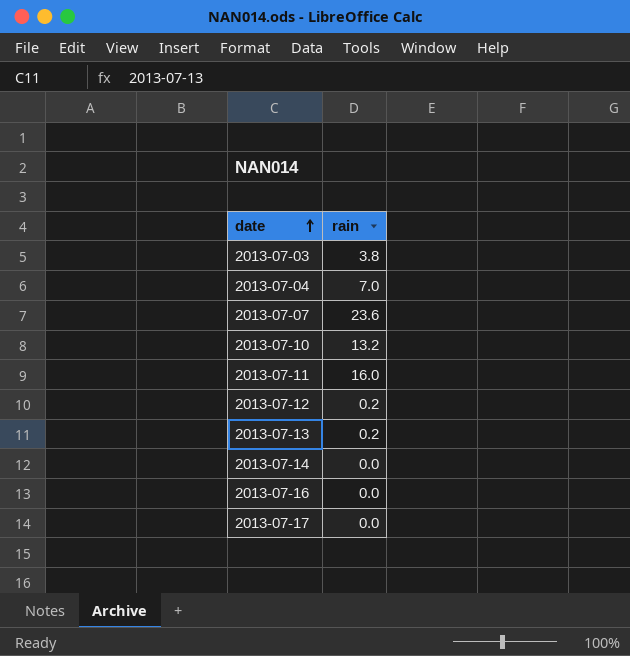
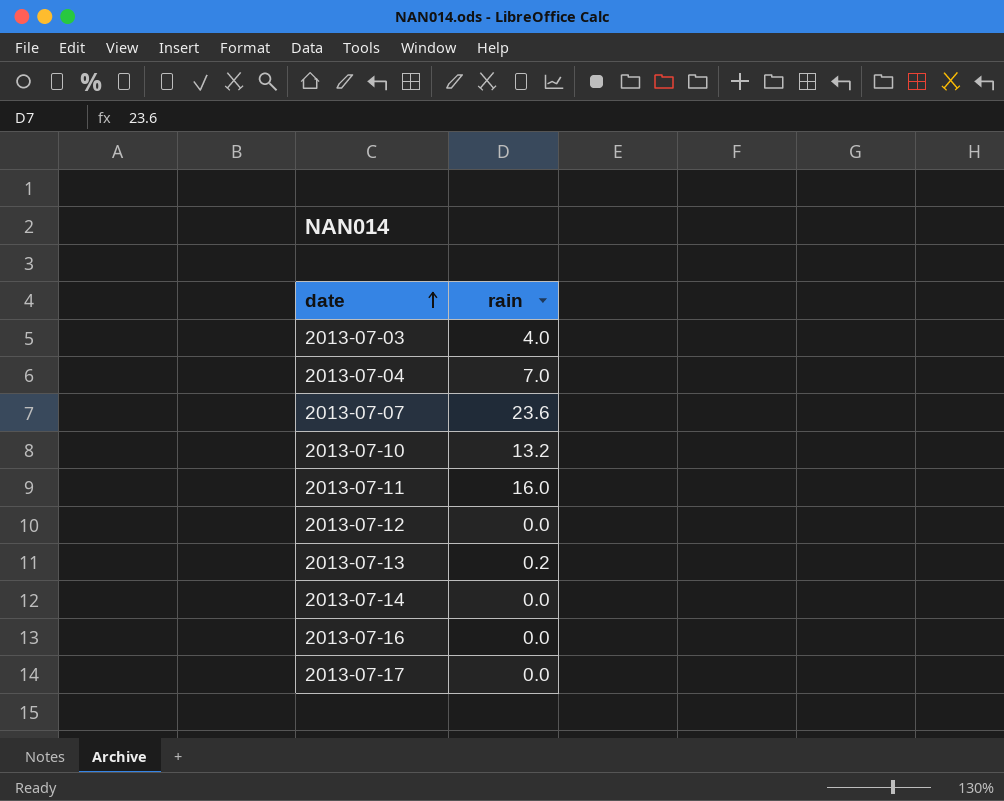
2013-07-03 | rain: 3.8 -> 4.0
2013-07-12 | rain: 0.2 -> 0.0

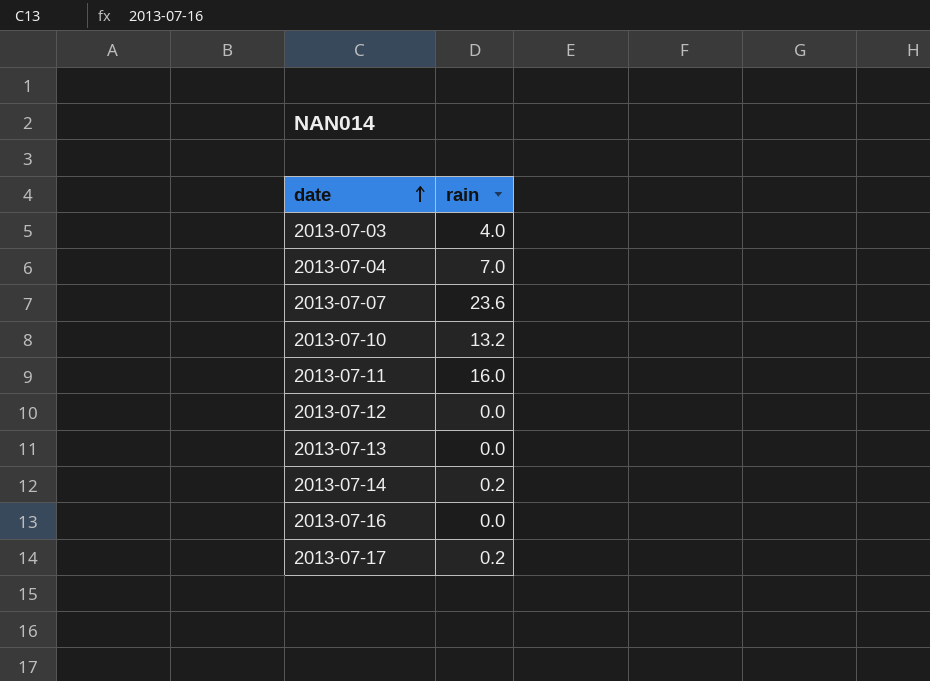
2013-07-13 | rain: 0.2 -> 0.0
2013-07-14 | rain: 0.0 -> 0.2
2013-07-17 | rain: 0.0 -> 0.2

